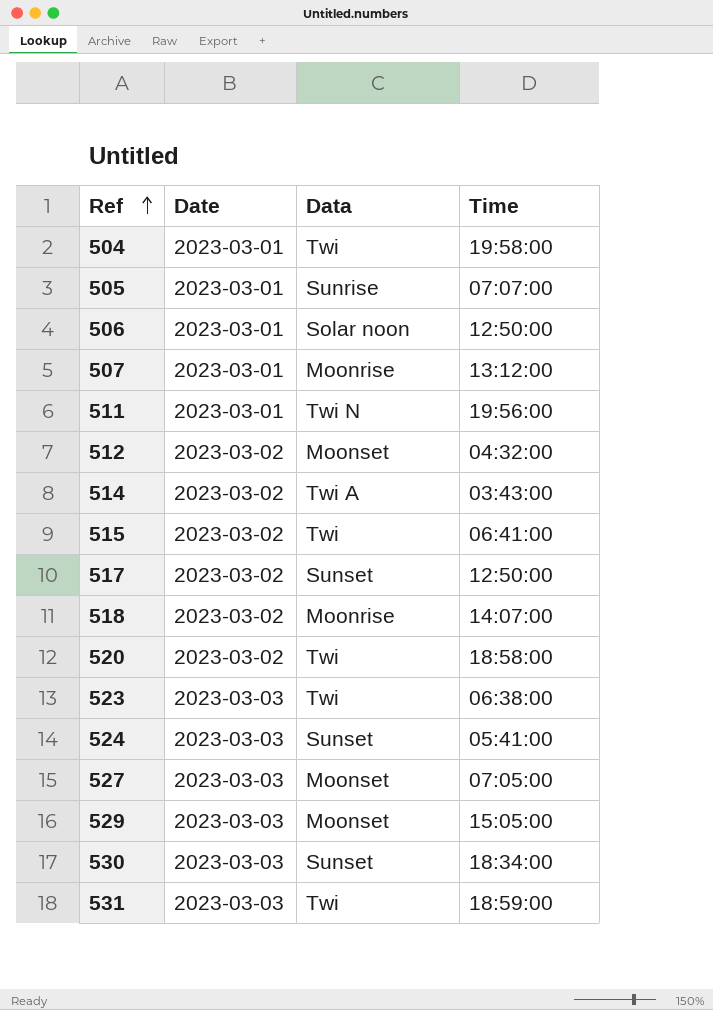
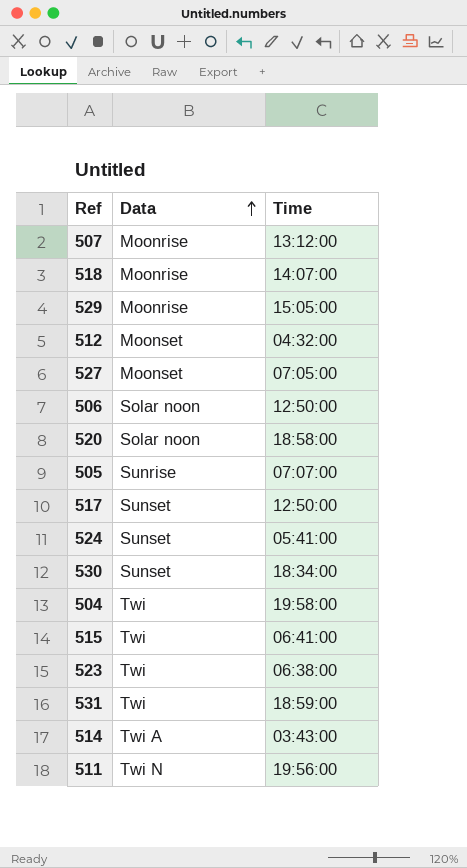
row order: Ref ascending -> Data ascending
column Date | position: 2 -> none
529 | Data: Moonset -> Moonrise
520 | Data: Twi -> Solar noon

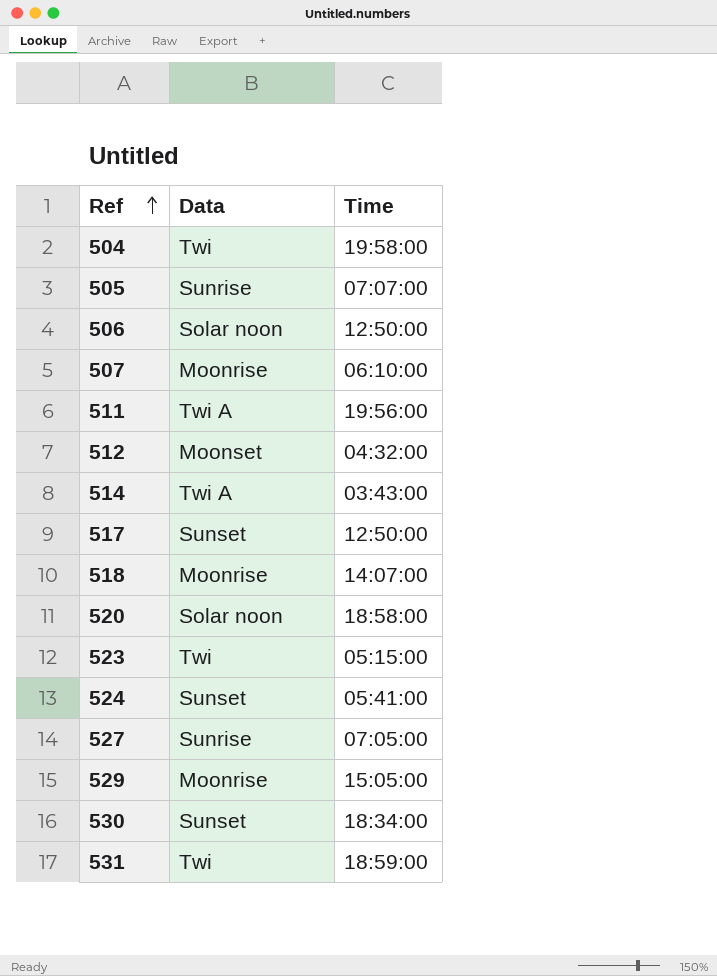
row order: Data ascending -> Ref ascending
row 515: Twi | 06:41:00 -> none
507 | Time: 13:12:00 -> 06:10:00
511 | Data: Twi N -> Twi A
523 | Time: 06:38:00 -> 05:15:00
527 | Data: Moonset -> Sunrise

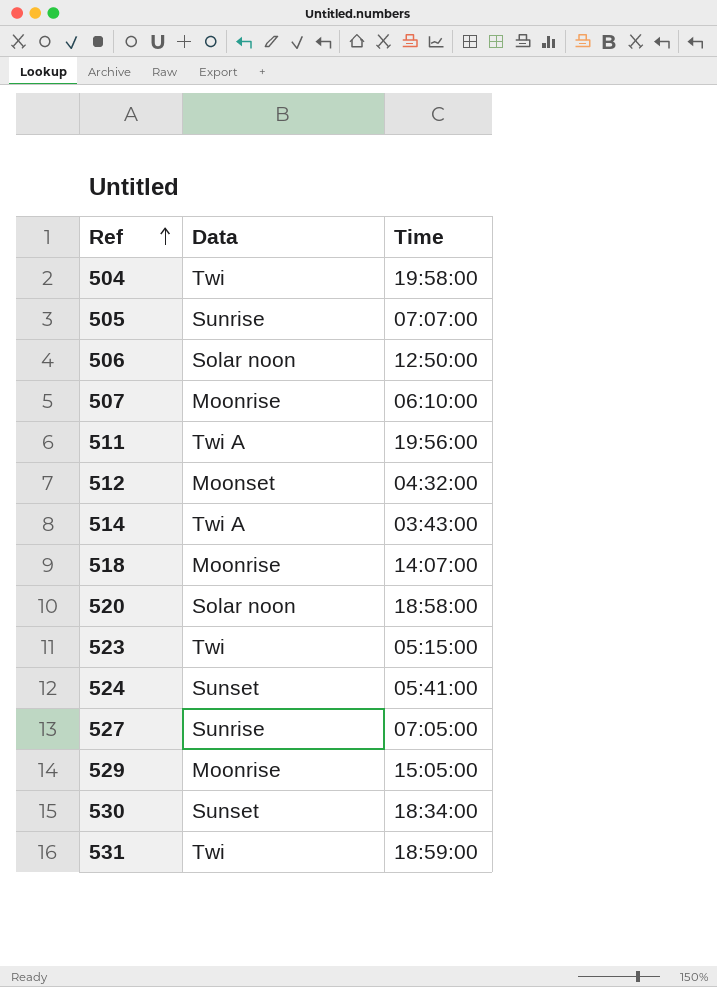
row 517: Sunset | 12:50:00 -> none

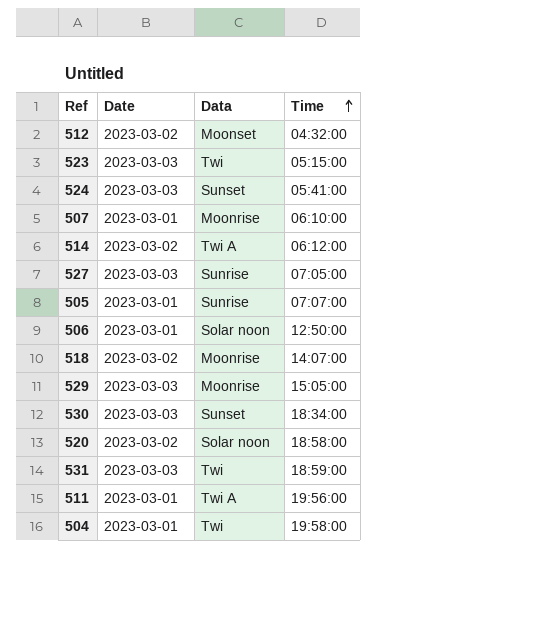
row order: Ref ascending -> Time ascending
column Date | position: none -> 2
514 | Time: 03:43:00 -> 06:12:00

